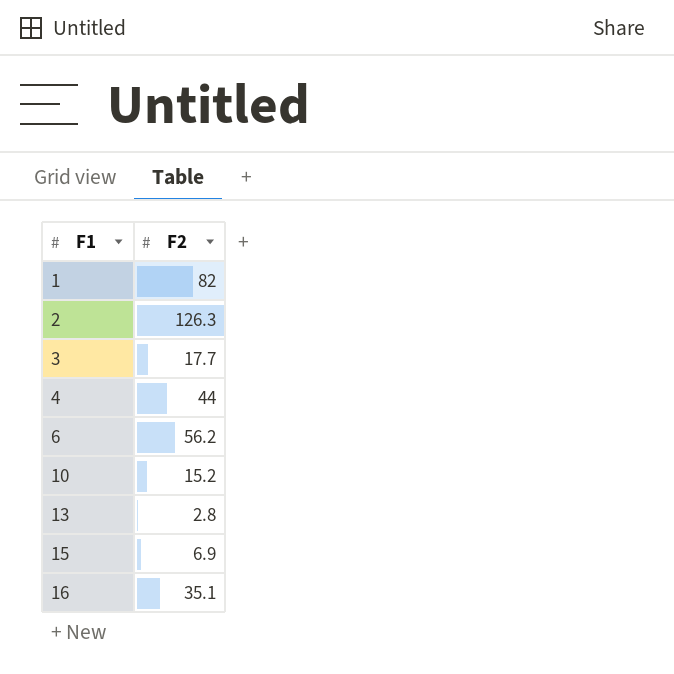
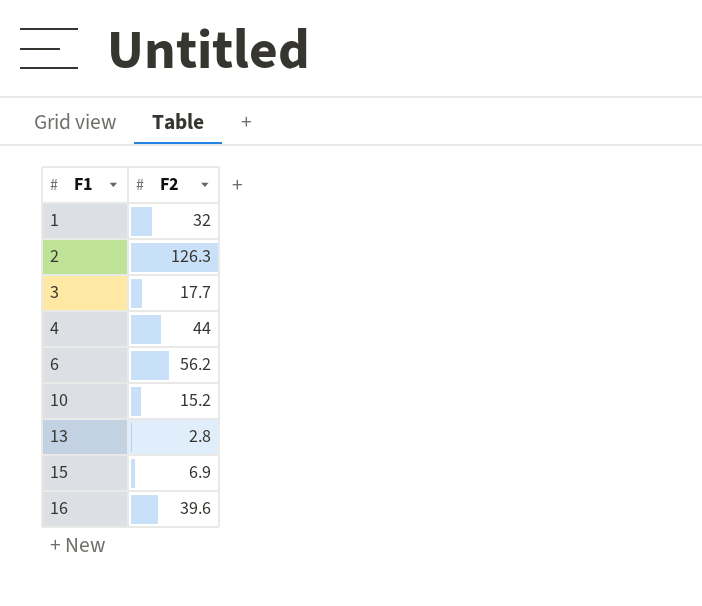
1 | F2: 82 -> 32
16 | F2: 35.1 -> 39.6

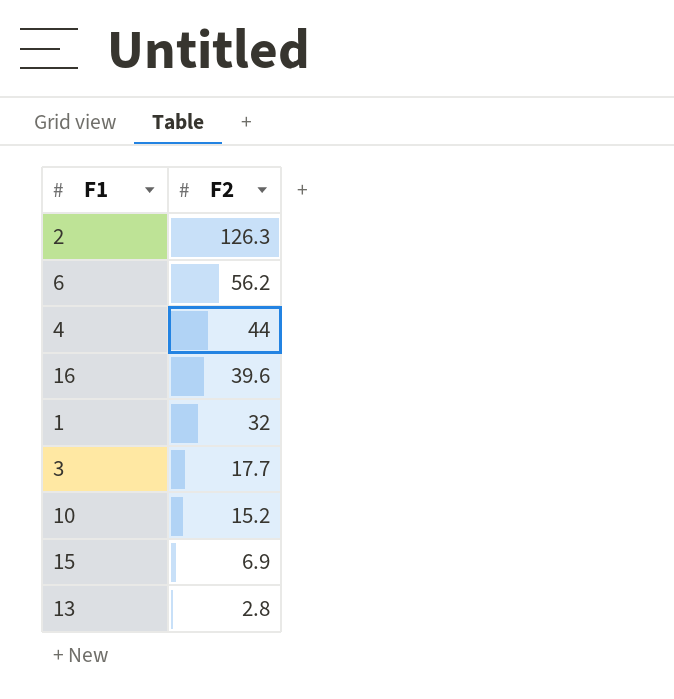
row order: F1 ascending -> F2 descending

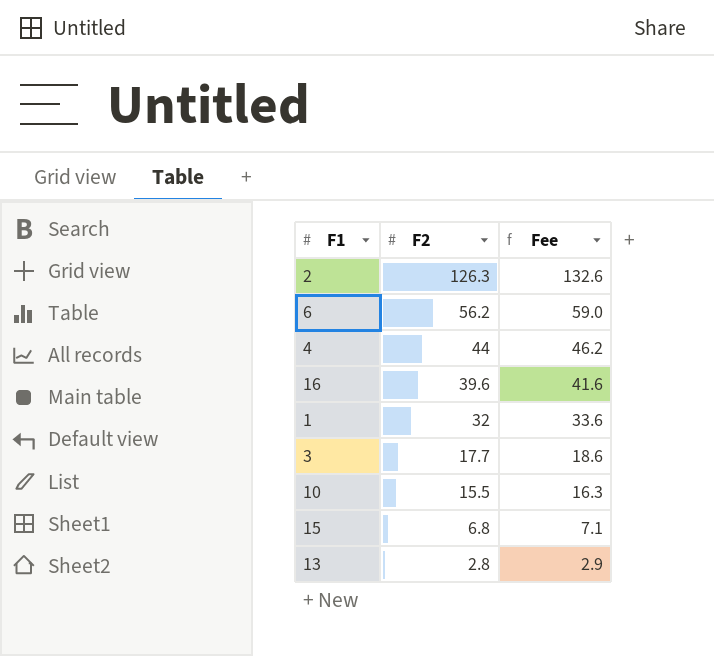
column Fee | formula: none -> [F2] * 1.05
10 | F2: 15.2 -> 15.5
15 | F2: 6.9 -> 6.8

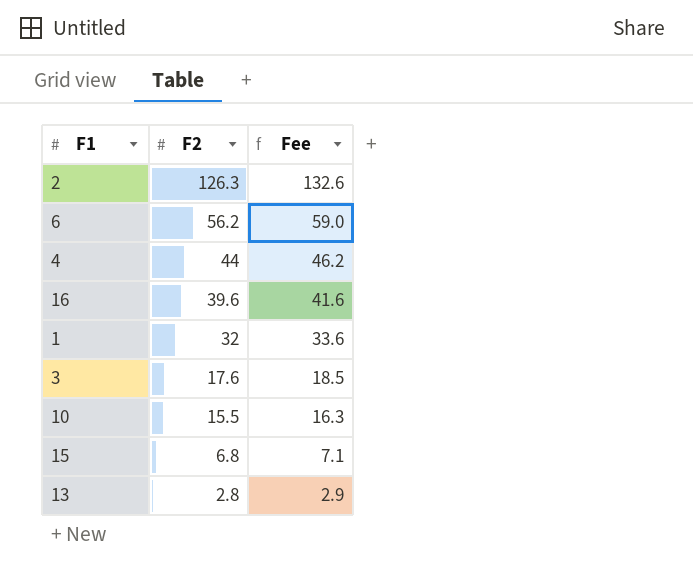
3 | F2: 17.7 -> 17.6
3 | Fee: 18.6 -> 18.5

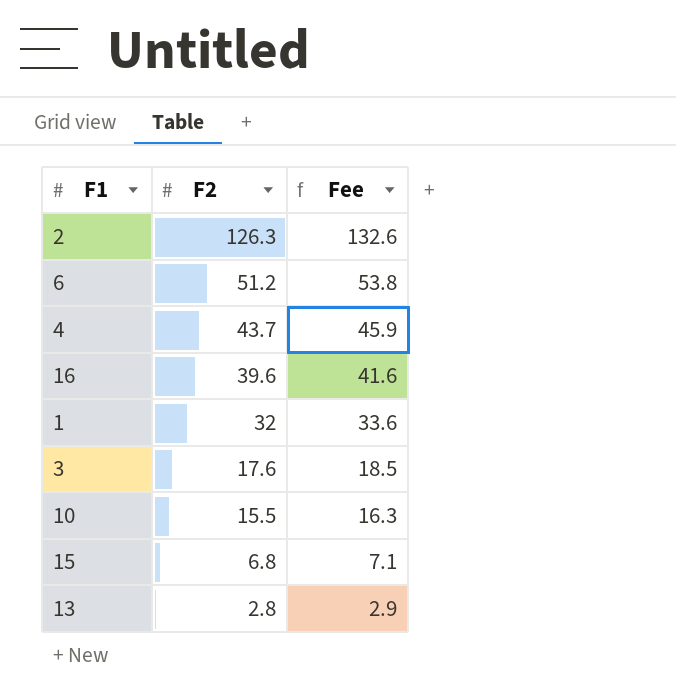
6 | F2: 56.2 -> 51.2
6 | Fee: 59.0 -> 53.8
4 | F2: 44 -> 43.7
4 | Fee: 46.2 -> 45.9

